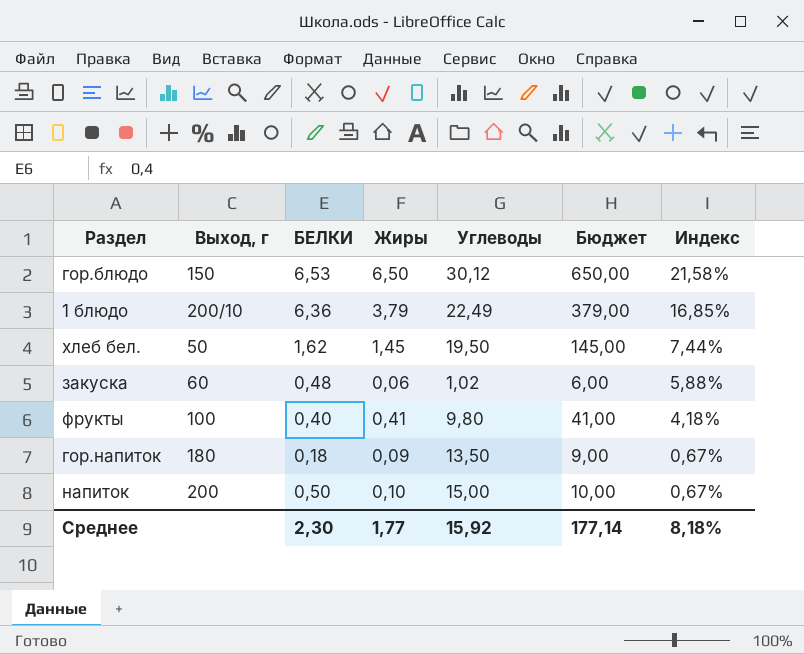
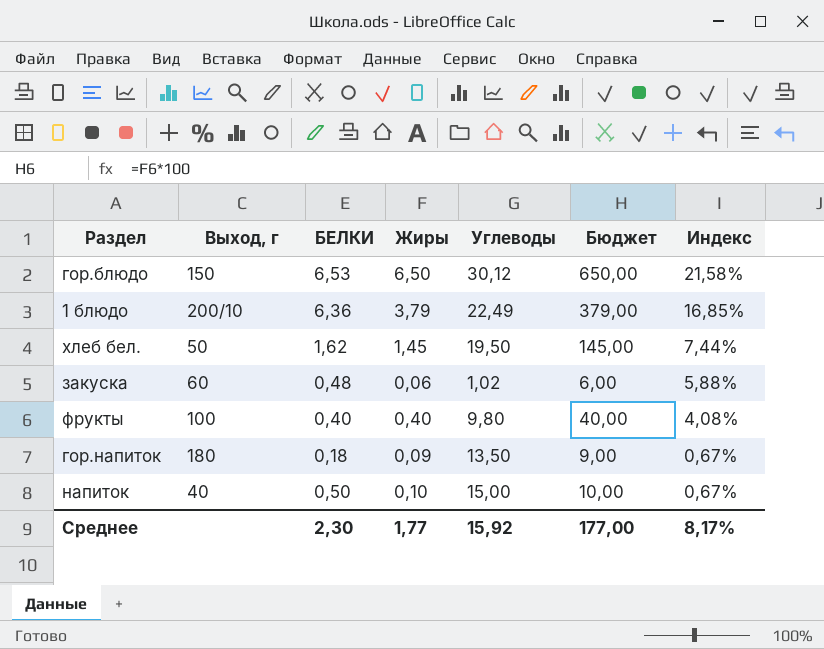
фрукты | Жиры: 0,41 -> 0,40
фрукты | Бюджет: 41,00 -> 40,00
фрукты | Индекс: 4,18% -> 4,08%
напиток | Выход, г: 200 -> 40
Среднее | Бюджет: 177,14 -> 177,00
Среднее | Индекс: 8,18% -> 8,17%

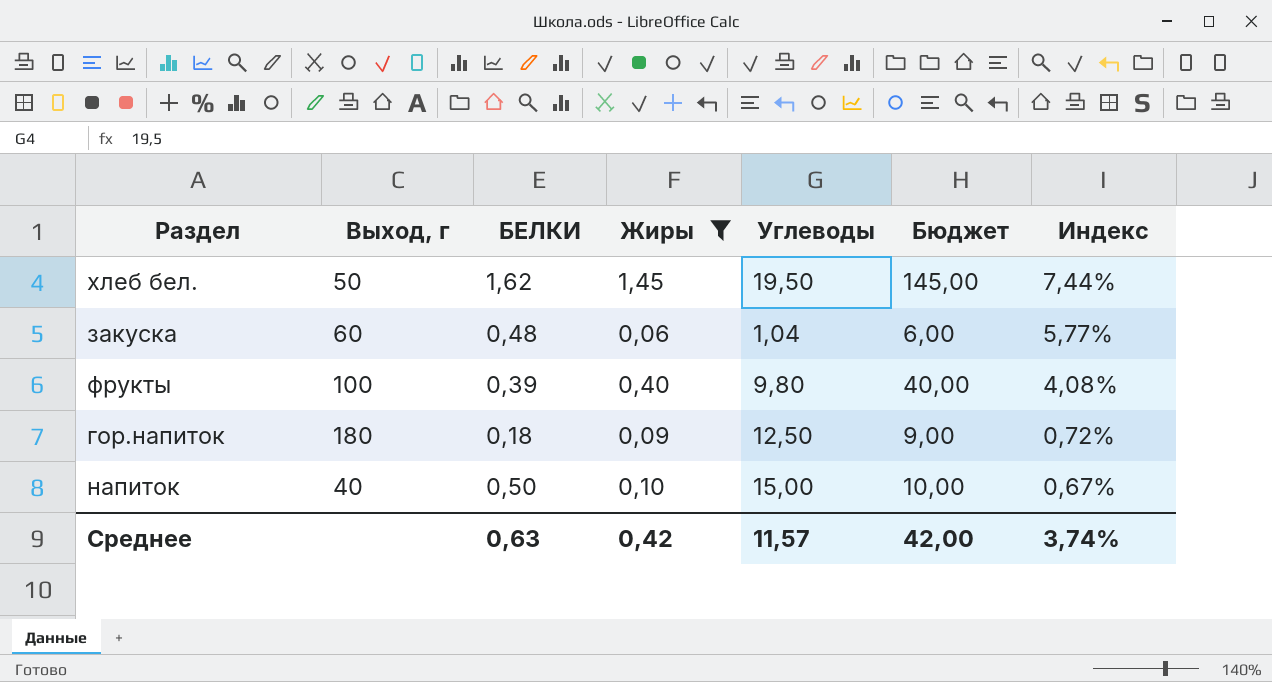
filter: none -> Жиры <= 1,45
закуска | Углеводы: 1,02 -> 1,04
закуска | Индекс: 5,88% -> 5,77%
фрукты | БЕЛКИ: 0,40 -> 0,39
гор.напиток | Углеводы: 13,50 -> 12,50
гор.напиток | Индекс: 0,67% -> 0,72%
Среднее | БЕЛКИ: 2,30 -> 0,63
Среднее | Жиры: 1,77 -> 0,42
Среднее | Углеводы: 15,92 -> 11,57
Среднее | Бюджет: 177,00 -> 42,00
Среднее | Индекс: 8,17% -> 3,74%

